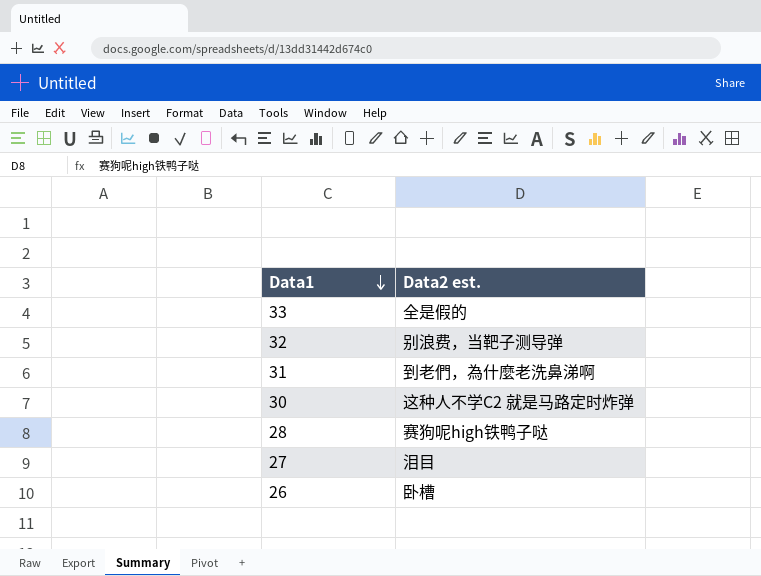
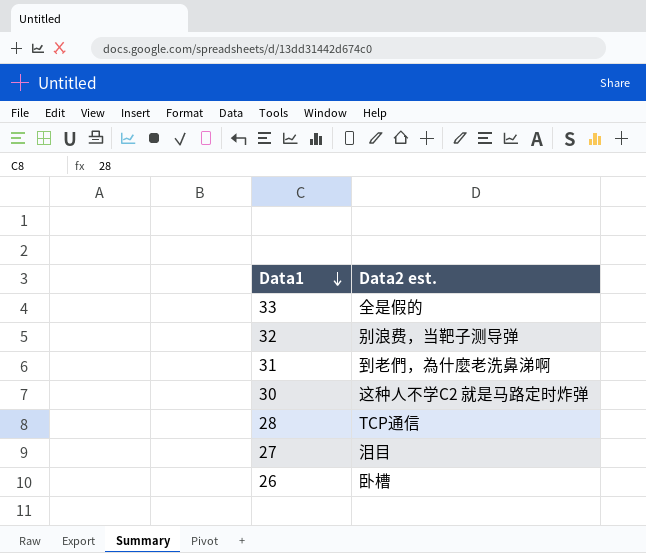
28 | Data2 est.: 赛狗呢high铁鸭子哒 -> TCP通信

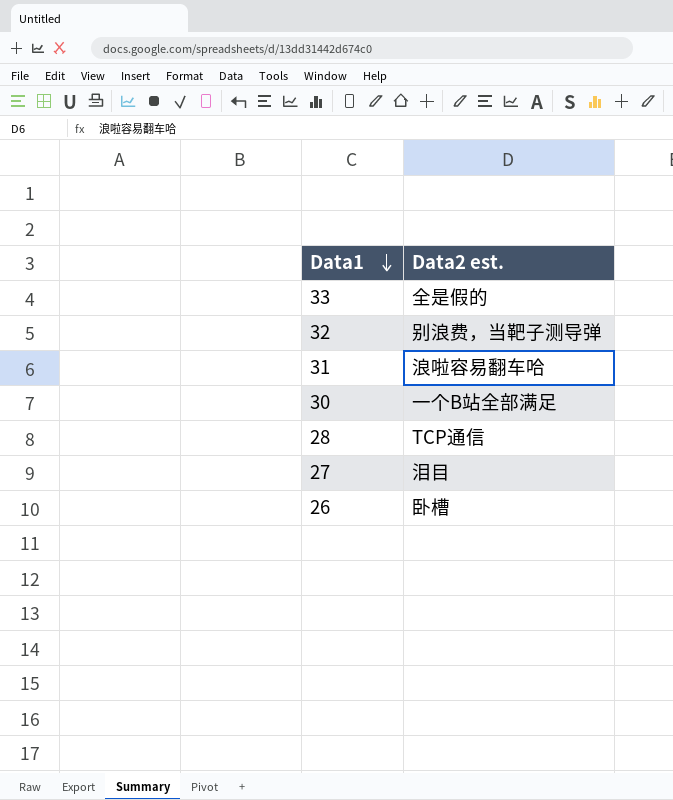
31 | Data2 est.: 到老們，為什麼老洗鼻涕啊 -> 浪啦容易翻车哈
30 | Data2 est.: 这种人不学C2 就是马路定时炸弹 -> 一个B站全部满足

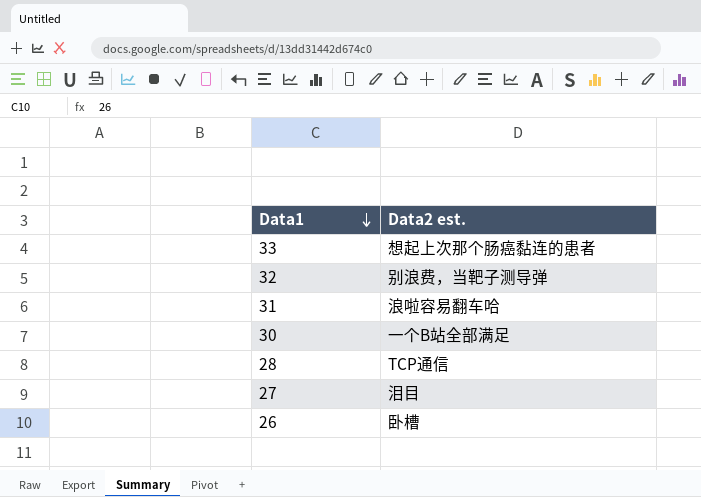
33 | Data2 est.: 全是假的 -> 想起上次那个肠癌黏连的患者

